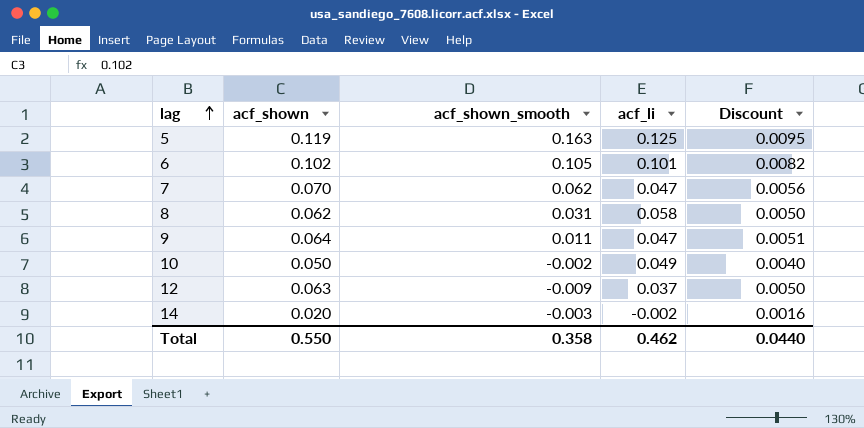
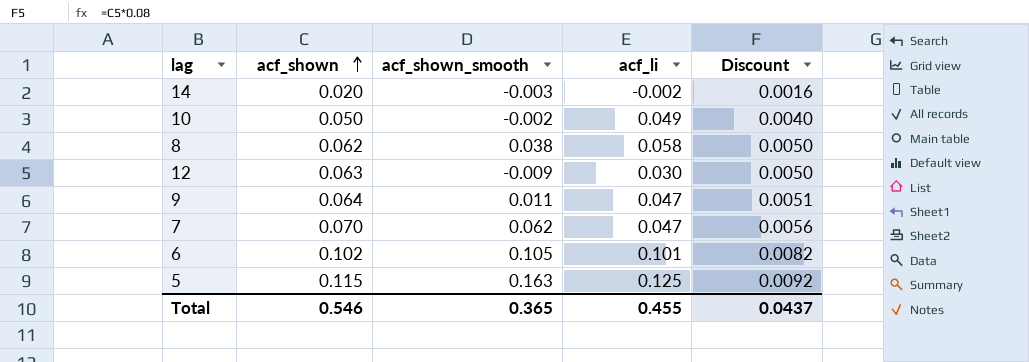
row order: lag ascending -> acf_shown ascending
8 | acf_shown_smooth: 0.031 -> 0.038
12 | acf_li: 0.037 -> 0.030
5 | acf_shown: 0.119 -> 0.115
5 | Discount: 0.0095 -> 0.0092
Total | acf_shown: 0.550 -> 0.546
Total | acf_shown_smooth: 0.358 -> 0.365
Total | acf_li: 0.462 -> 0.455
Total | Discount: 0.0440 -> 0.0437

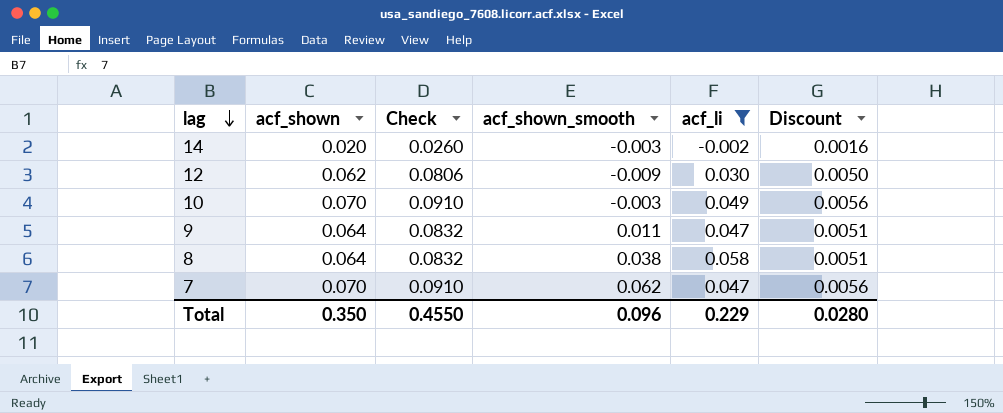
filter: none -> acf_li <= 0.058
row order: acf_shown ascending -> lag descending
column Check | formula: none -> [acf_shown] * 1.3
12 | acf_shown: 0.063 -> 0.062
10 | acf_shown: 0.050 -> 0.070
10 | acf_shown_smooth: -0.002 -> -0.003
10 | Discount: 0.0040 -> 0.0056
8 | acf_shown: 0.062 -> 0.064
8 | Discount: 0.0050 -> 0.0051
Total | acf_shown: 0.546 -> 0.350
Total | acf_shown_smooth: 0.365 -> 0.096
Total | acf_li: 0.455 -> 0.229
Total | Discount: 0.0437 -> 0.0280

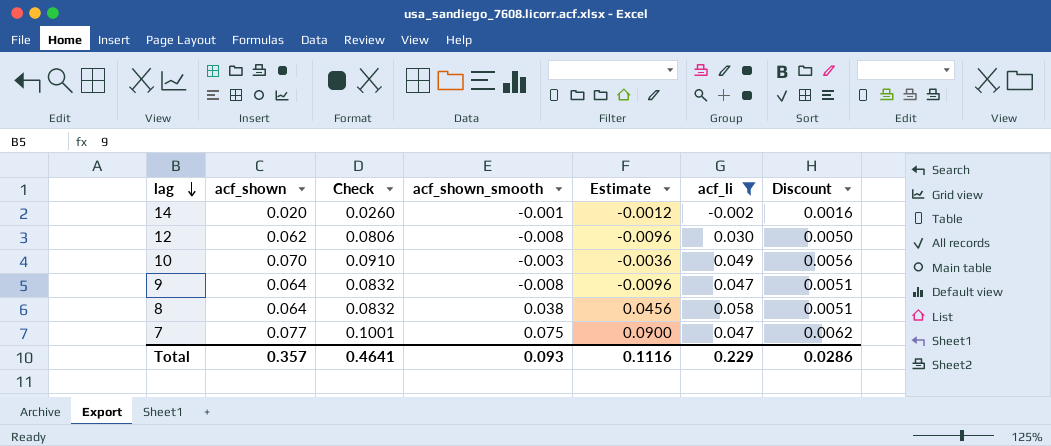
column Estimate | formula: none -> [acf_shown_smooth] * 1.2
14 | acf_shown_smooth: -0.003 -> -0.001
12 | acf_shown_smooth: -0.009 -> -0.008
9 | acf_shown_smooth: 0.011 -> -0.008
7 | acf_shown: 0.070 -> 0.077
7 | Check: 0.0910 -> 0.1001
7 | acf_shown_smooth: 0.062 -> 0.075
7 | Discount: 0.0056 -> 0.0062
Total | acf_shown: 0.350 -> 0.357
Total | Check: 0.4550 -> 0.4641
Total | acf_shown_smooth: 0.096 -> 0.093
Total | Discount: 0.0280 -> 0.0286

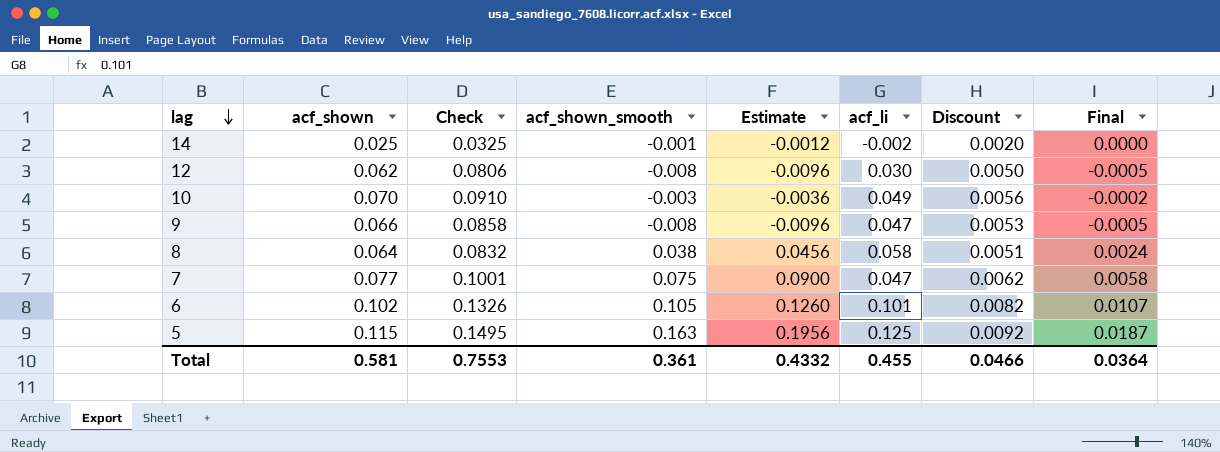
filter: acf_li <= 0.058 -> none
column Final | formula: none -> [acf_shown] * [acf_shown_smooth]
14 | acf_shown: 0.020 -> 0.025
14 | Check: 0.0260 -> 0.0325
14 | Discount: 0.0016 -> 0.0020
9 | acf_shown: 0.064 -> 0.066
9 | Check: 0.0832 -> 0.0858
9 | Discount: 0.0051 -> 0.0053
Total | acf_shown: 0.357 -> 0.581
Total | Check: 0.4641 -> 0.7553
Total | acf_shown_smooth: 0.093 -> 0.361
Total | Estimate: 0.1116 -> 0.4332
Total | acf_li: 0.229 -> 0.455
Total | Discount: 0.0286 -> 0.0466

